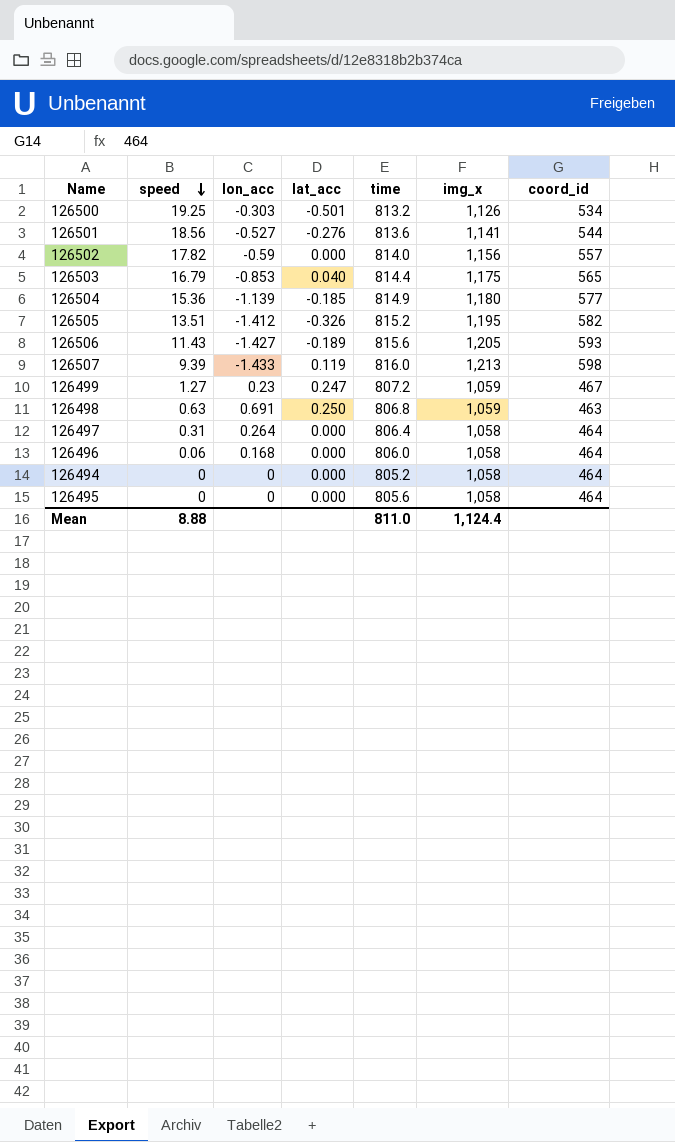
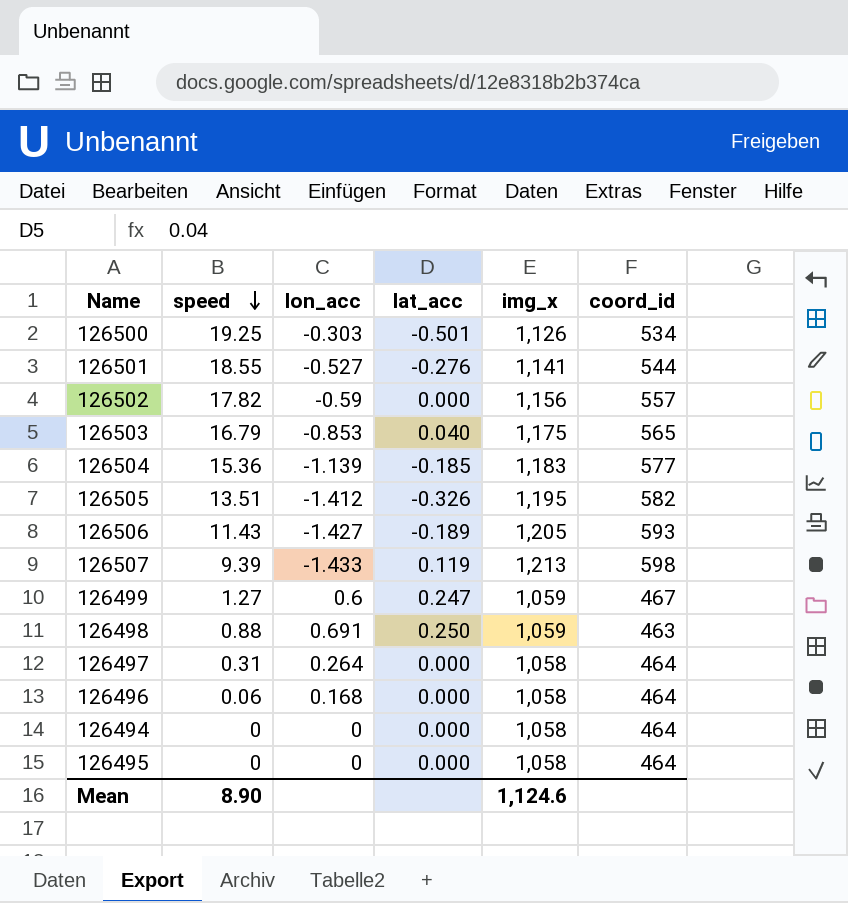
column time | position: 5 -> none
126501 | speed: 18.56 -> 18.55
126504 | img_x: 1,180 -> 1,183
126499 | lon_acc: 0.23 -> 0.6
126498 | speed: 0.63 -> 0.88
Mean | speed: 8.88 -> 8.90
Mean | img_x: 1,124.4 -> 1,124.6

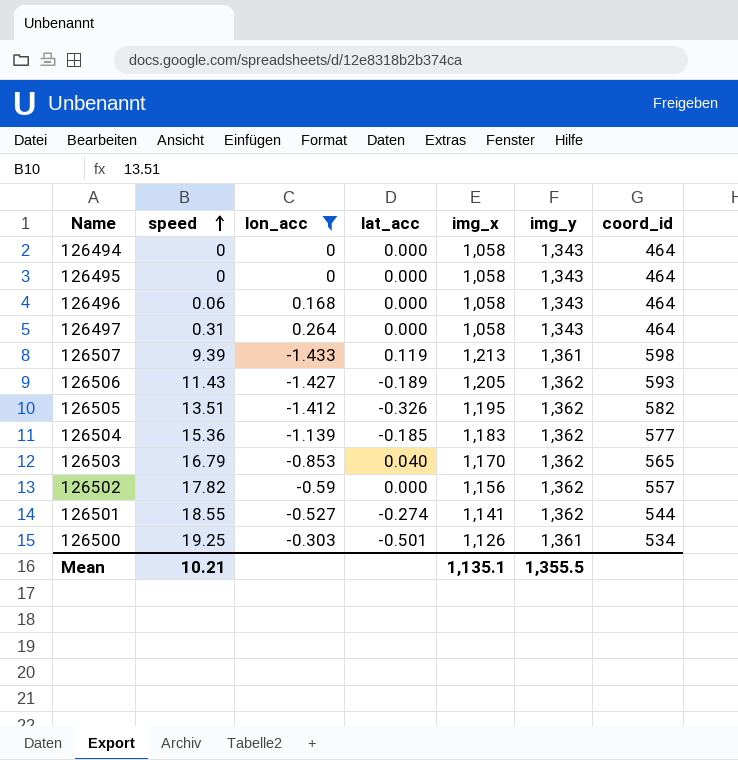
filter: none -> lon_acc <= 0.264
row order: speed descending -> speed ascending
column img_y | position: none -> 6
126503 | img_x: 1,175 -> 1,170
126501 | lat_acc: -0.276 -> -0.274
Mean | speed: 8.90 -> 10.21
Mean | img_x: 1,124.6 -> 1,135.1

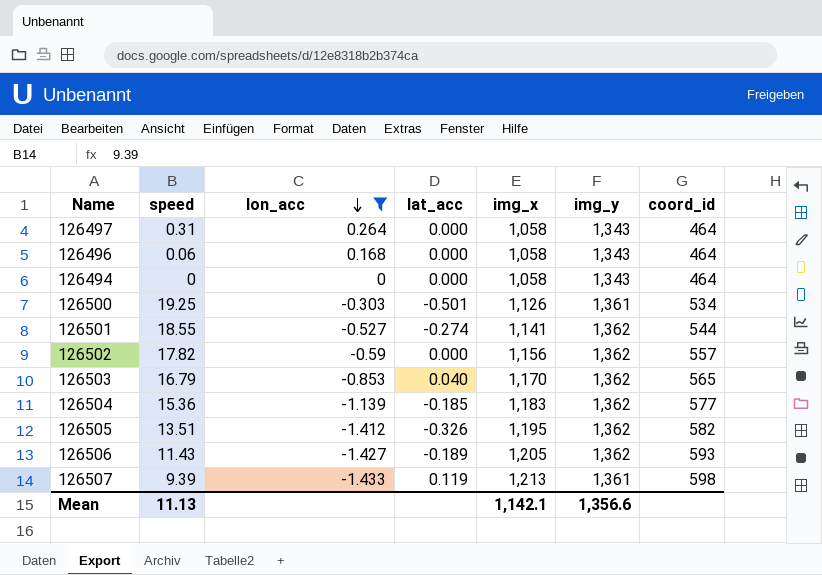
row order: speed ascending -> lon_acc descending
row 126495: 0 | 0 | 0.000 | 1,058 | 1,343 | 464 -> none
Mean | speed: 10.21 -> 11.13
Mean | img_x: 1,135.1 -> 1,142.1
Mean | img_y: 1,355.5 -> 1,356.6

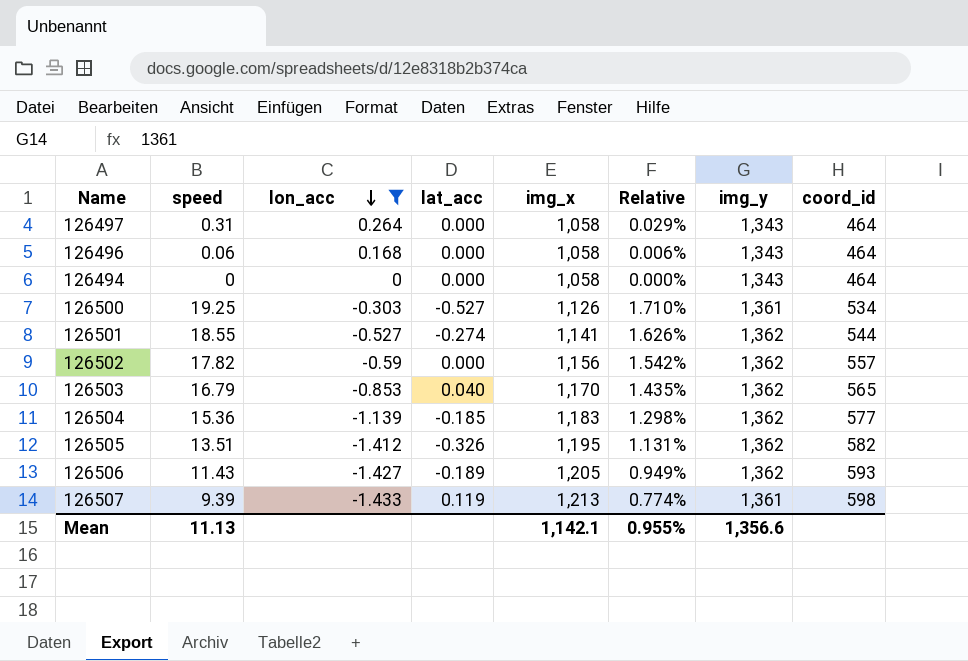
column Relative | formula: none -> [speed] / [img_x]
126500 | lat_acc: -0.501 -> -0.527

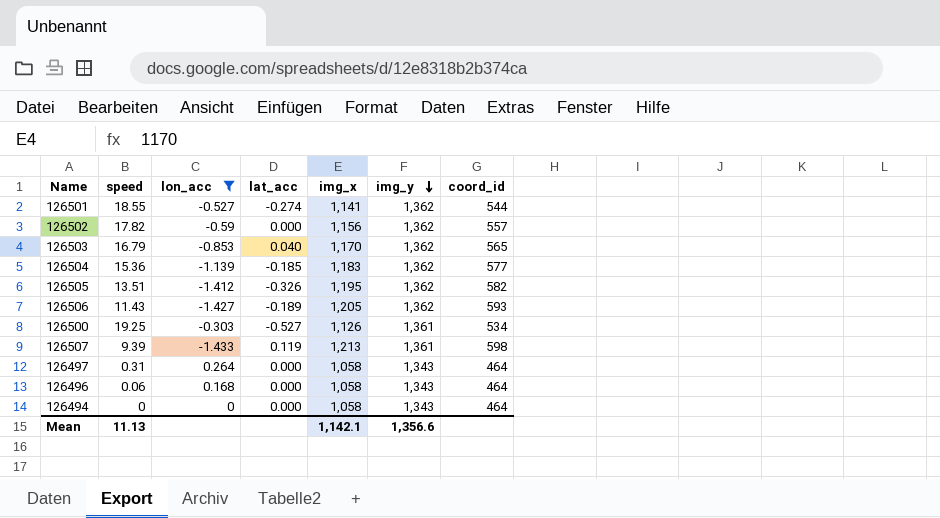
row order: lon_acc descending -> img_y descending
column Relative | formula: [speed] / [img_x] -> none

